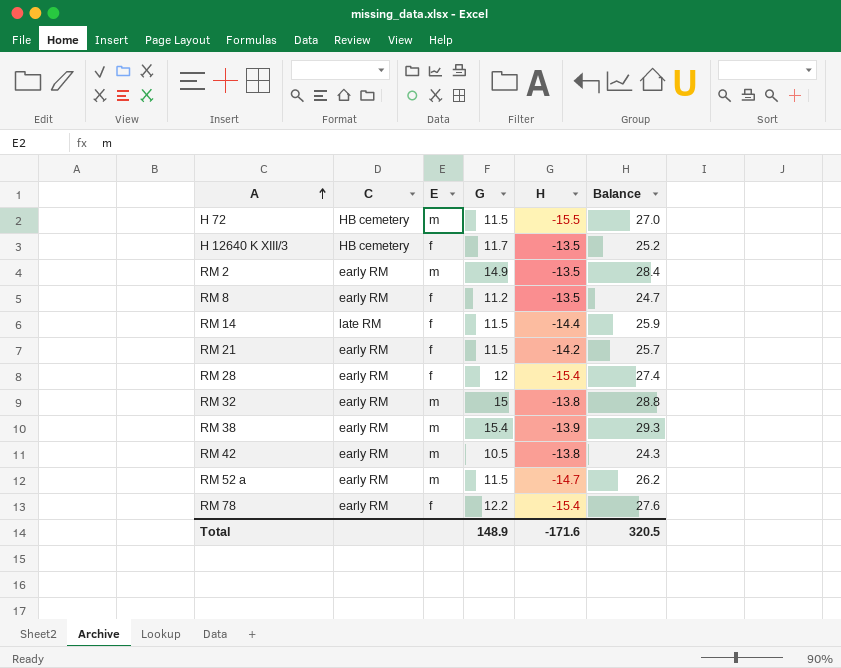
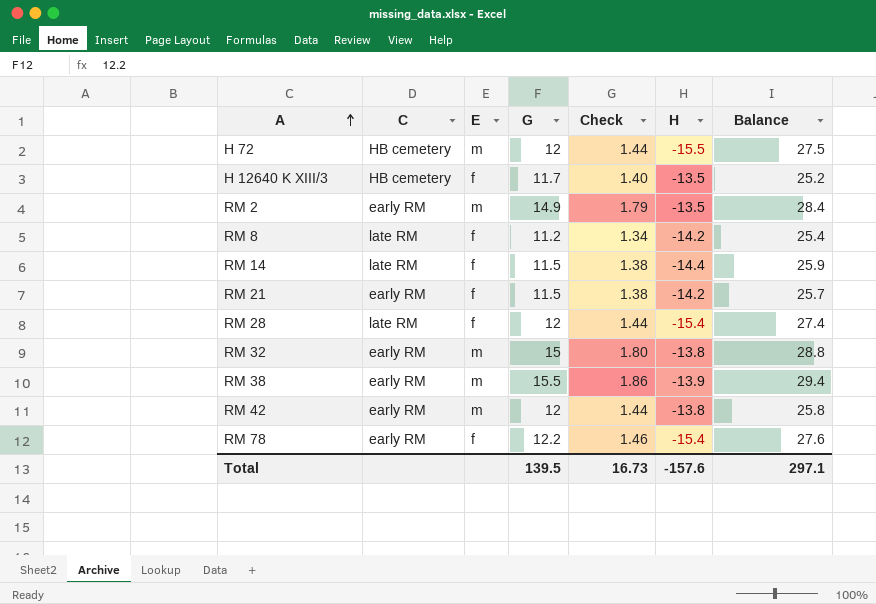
column Check | formula: none -> [G] * 0.12
row RM 52 a: early RM | m | 11.5 | -14.7 | 26.2 -> none
H 72 | G: 11.5 -> 12
H 72 | Balance: 27.0 -> 27.5
RM 8 | C: early RM -> late RM
RM 8 | H: -13.5 -> -14.2
RM 8 | Balance: 24.7 -> 25.4
RM 28 | C: early RM -> late RM
RM 38 | G: 15.4 -> 15.5
RM 38 | Balance: 29.3 -> 29.4
RM 42 | G: 10.5 -> 12
RM 42 | Balance: 24.3 -> 25.8
Total | G: 148.9 -> 139.5
Total | H: -171.6 -> -157.6
Total | Balance: 320.5 -> 297.1

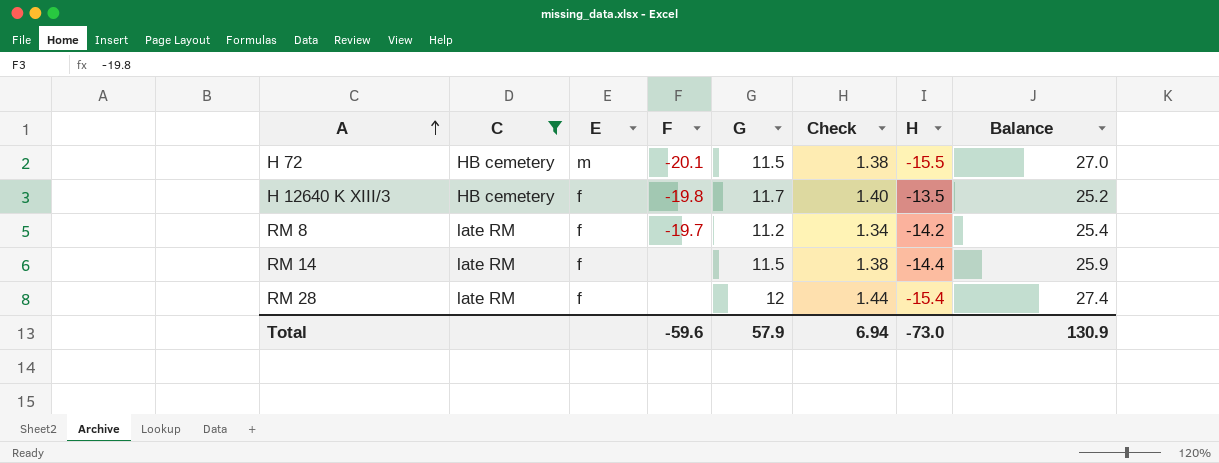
filter: none -> C != early RM
column F | position: none -> 4
H 72 | G: 12 -> 11.5
H 72 | Check: 1.44 -> 1.38
H 72 | Balance: 27.5 -> 27.0
Total | G: 139.5 -> 57.9
Total | Check: 16.73 -> 6.94
Total | H: -157.6 -> -73.0
Total | Balance: 297.1 -> 130.9

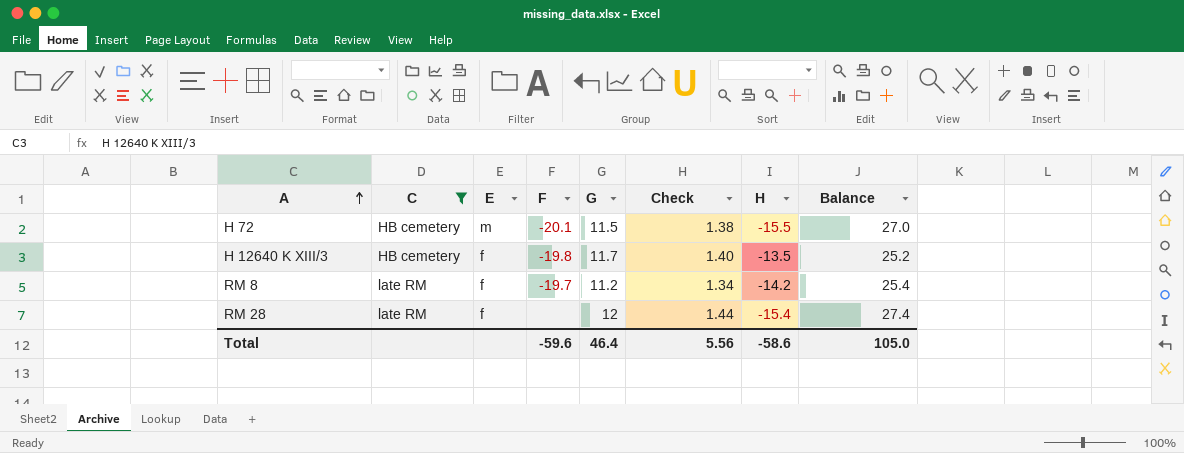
row RM 14: late RM | f | none | 11.5 | 1.38 | -14.4 | 25.9 -> none
Total | G: 57.9 -> 46.4
Total | Check: 6.94 -> 5.56
Total | H: -73.0 -> -58.6
Total | Balance: 130.9 -> 105.0

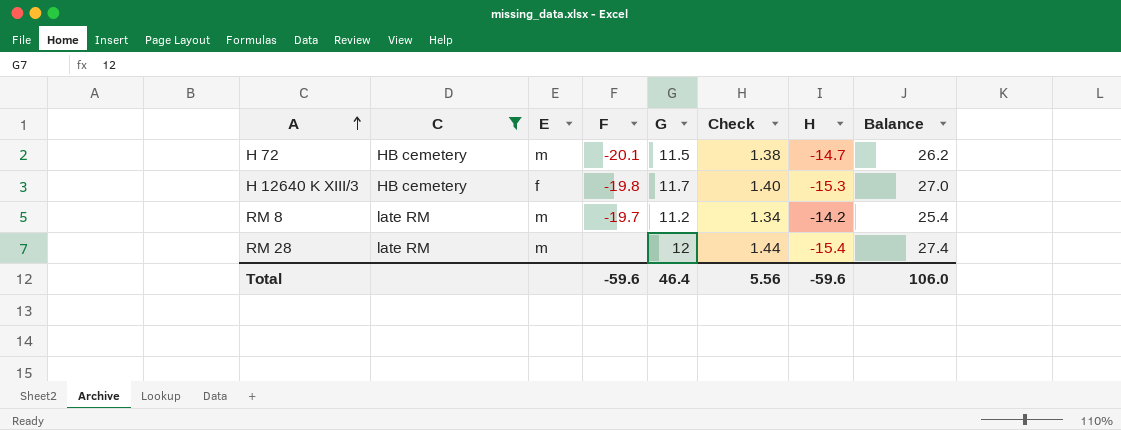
H 72 | H: -15.5 -> -14.7
H 72 | Balance: 27.0 -> 26.2
H 12640 K XIII/3 | H: -13.5 -> -15.3
H 12640 K XIII/3 | Balance: 25.2 -> 27.0
RM 8 | E: f -> m
RM 28 | E: f -> m
Total | H: -58.6 -> -59.6
Total | Balance: 105.0 -> 106.0

